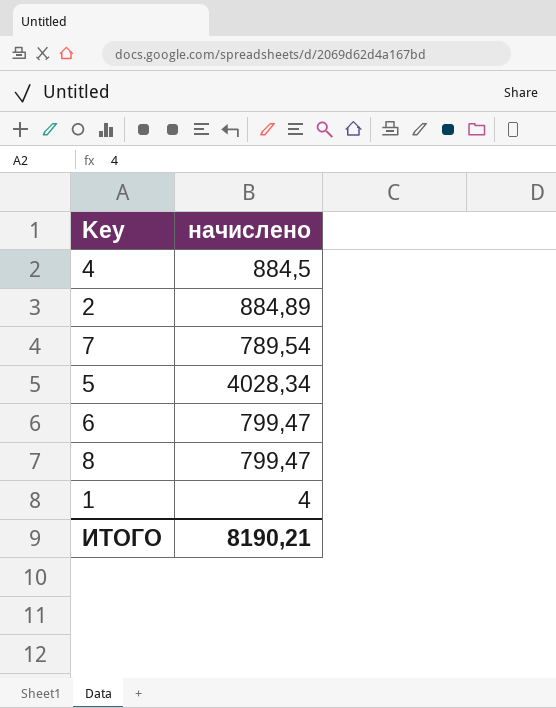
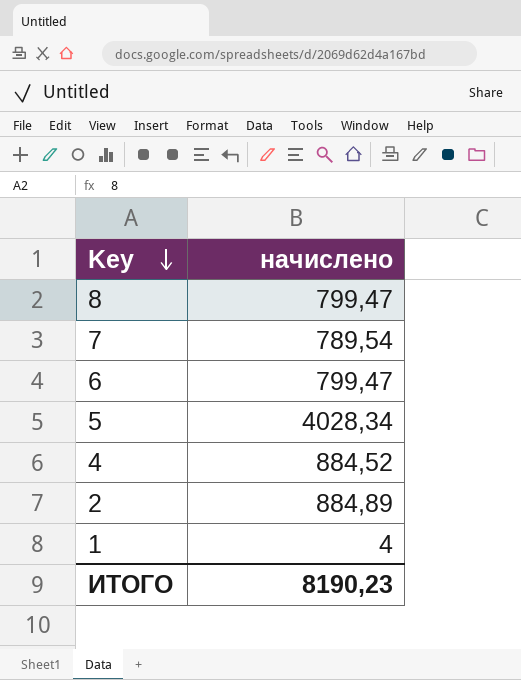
row order: none -> Key descending
4 | начислено: 884,5 -> 884,52
ИТОГО | начислено: 8190,21 -> 8190,23

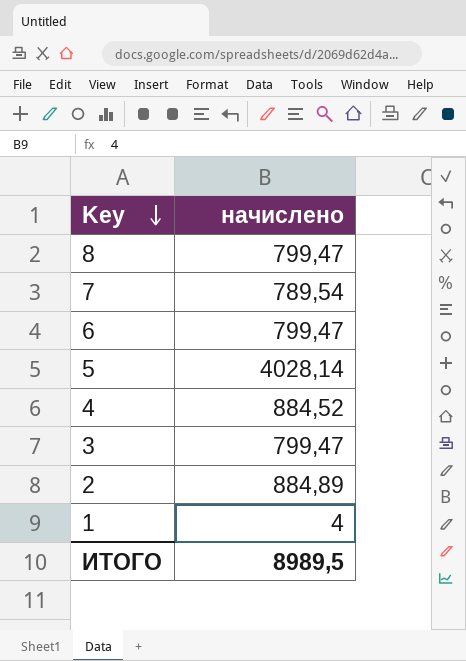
5 | начислено: 4028,34 -> 4028,14
row 3: none -> 799,47
ИТОГО | начислено: 8190,23 -> 8989,5

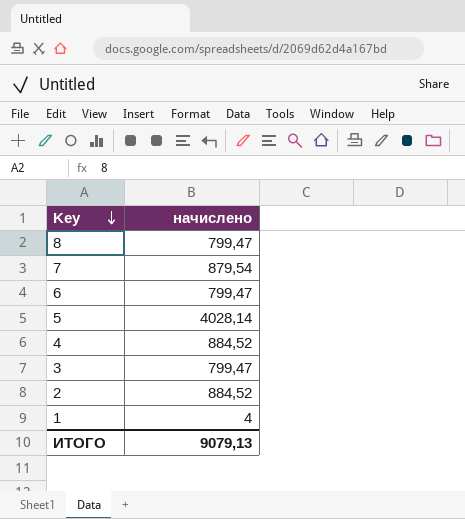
7 | начислено: 789,54 -> 879,54
2 | начислено: 884,89 -> 884,52
ИТОГО | начислено: 8989,5 -> 9079,13

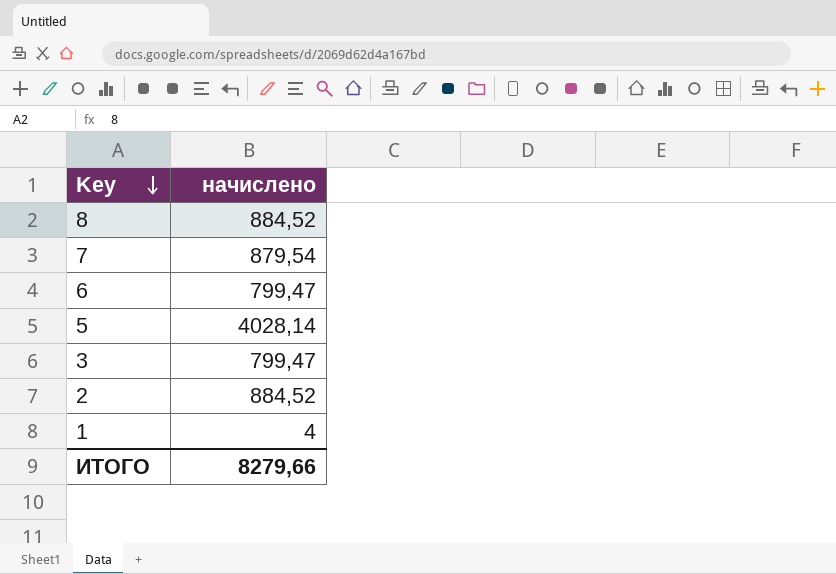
row 4: 884,52 -> none
8 | начислено: 799,47 -> 884,52
ИТОГО | начислено: 9079,13 -> 8279,66

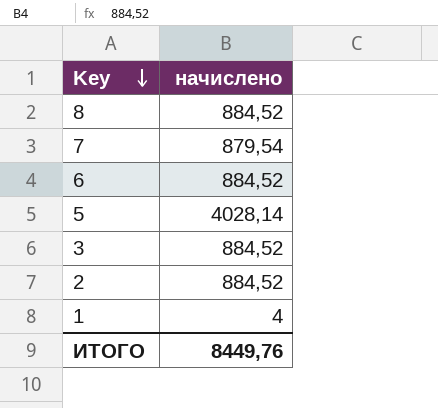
6 | начислено: 799,47 -> 884,52
3 | начислено: 799,47 -> 884,52
ИТОГО | начислено: 8279,66 -> 8449,76

